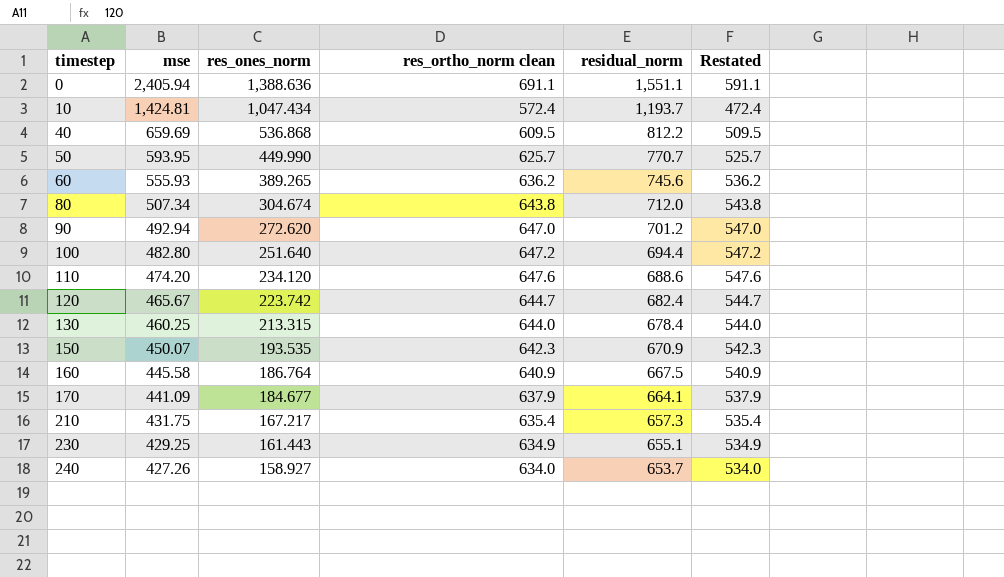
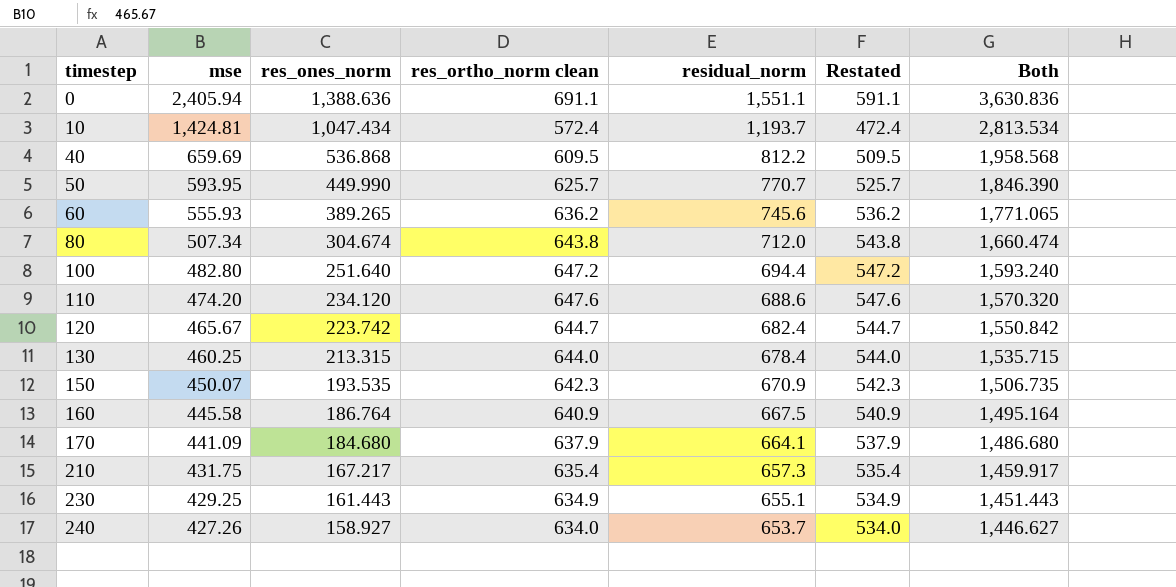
column Both | formula: none -> [res_ones_norm] + [res_ortho_norm clean] + [residual_norm]
row 90: 492.94 | 272.620 | 647.0 | 701.2 | 547.0 -> none
170 | res_ones_norm: 184.677 -> 184.680

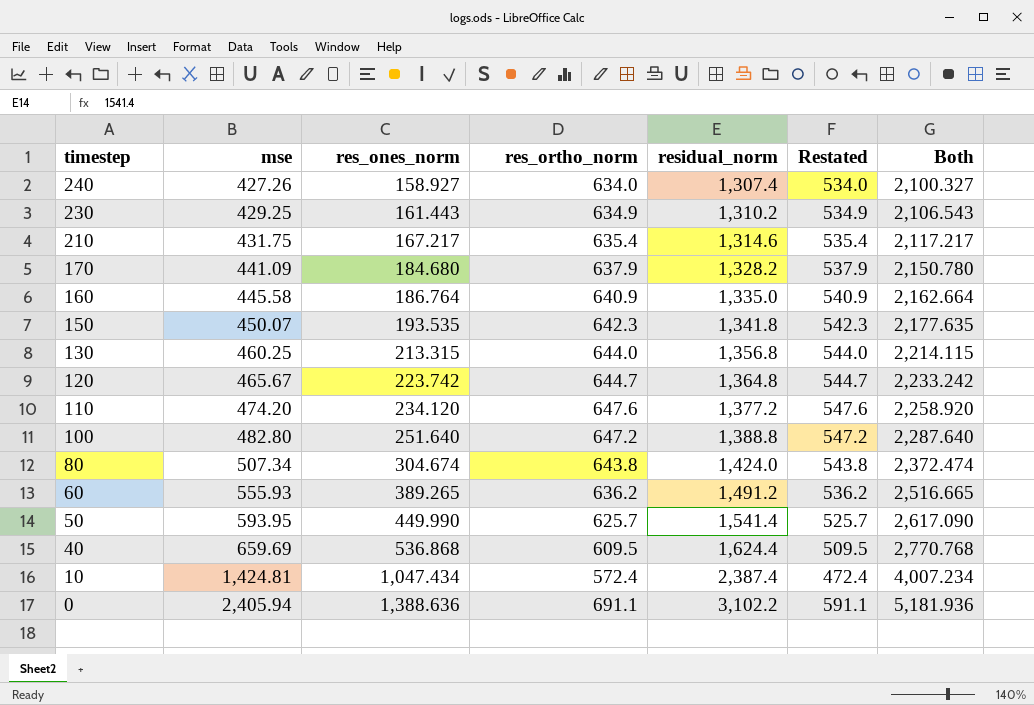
row order: timestep ascending -> timestep descending
column name: res_ortho_norm clean -> res_ortho_norm
240 | residual_norm: 653.7 -> 1,307.4
240 | Both: 1,446.627 -> 2,100.327
230 | residual_norm: 655.1 -> 1,310.2
230 | Both: 1,451.443 -> 2,106.543
210 | residual_norm: 657.3 -> 1,314.6
210 | Both: 1,459.917 -> 2,117.217
170 | residual_norm: 664.1 -> 1,328.2
170 | Both: 1,486.680 -> 2,150.780
160 | residual_norm: 667.5 -> 1,335.0
160 | Both: 1,495.164 -> 2,162.664
150 | residual_norm: 670.9 -> 1,341.8
150 | Both: 1,506.735 -> 2,177.635
130 | residual_norm: 678.4 -> 1,356.8
130 | Both: 1,535.715 -> 2,214.115
120 | residual_norm: 682.4 -> 1,364.8
120 | Both: 1,550.842 -> 2,233.242
110 | residual_norm: 688.6 -> 1,377.2
110 | Both: 1,570.320 -> 2,258.920
100 | residual_norm: 694.4 -> 1,388.8
100 | Both: 1,593.240 -> 2,287.640
80 | residual_norm: 712.0 -> 1,424.0
80 | Both: 1,660.474 -> 2,372.474
60 | residual_norm: 745.6 -> 1,491.2
60 | Both: 1,771.065 -> 2,516.665
50 | residual_norm: 770.7 -> 1,541.4
50 | Both: 1,846.390 -> 2,617.090
40 | residual_norm: 812.2 -> 1,624.4
40 | Both: 1,958.568 -> 2,770.768
10 | residual_norm: 1,193.7 -> 2,387.4
10 | Both: 2,813.534 -> 4,007.234
0 | residual_norm: 1,551.1 -> 3,102.2
0 | Both: 3,630.836 -> 5,181.936

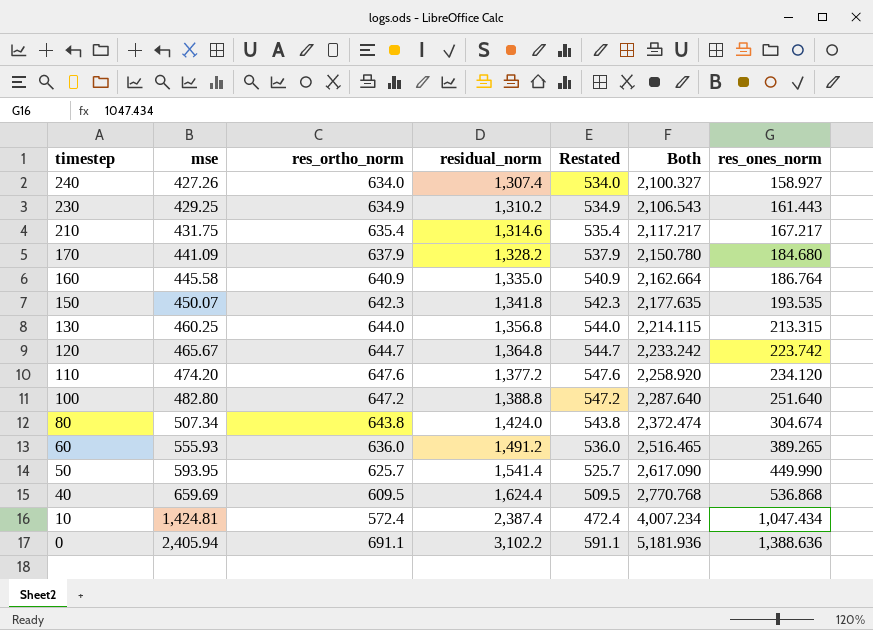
column res_ones_norm | position: 3 -> 7
60 | res_ortho_norm: 636.2 -> 636.0
60 | Restated: 536.2 -> 536.0
60 | Both: 2,516.665 -> 2,516.465

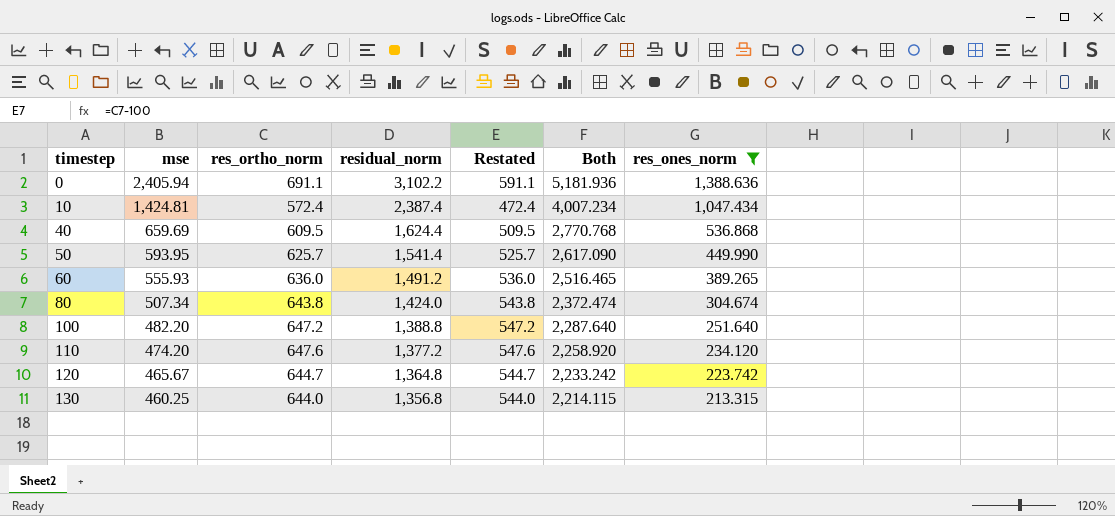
filter: none -> res_ones_norm >= 213.315
row order: timestep descending -> timestep ascending
100 | mse: 482.80 -> 482.20

